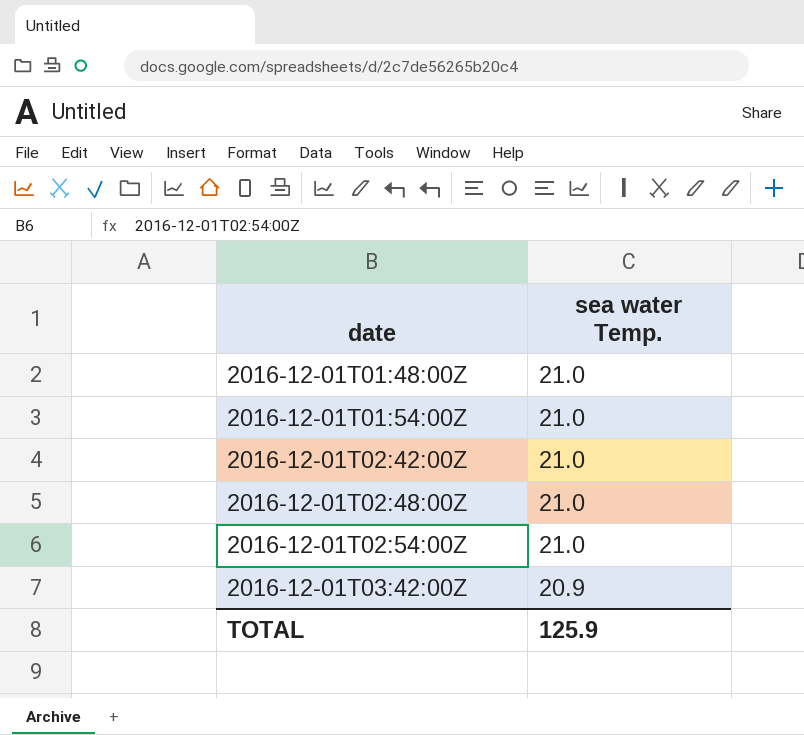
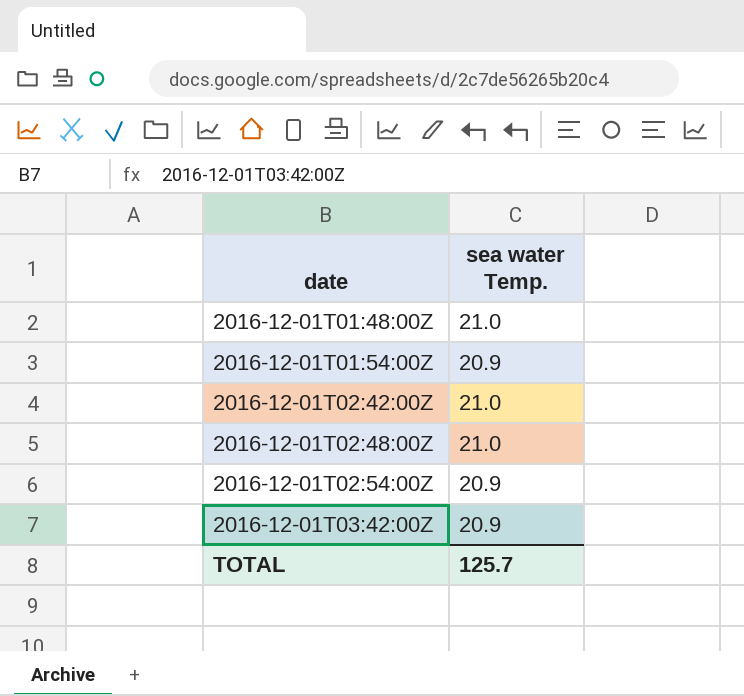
2016-12-01T01:54:00Z | sea water Temp.: 21.0 -> 20.9
2016-12-01T02:54:00Z | sea water Temp.: 21.0 -> 20.9
TOTAL | sea water Temp.: 125.9 -> 125.7

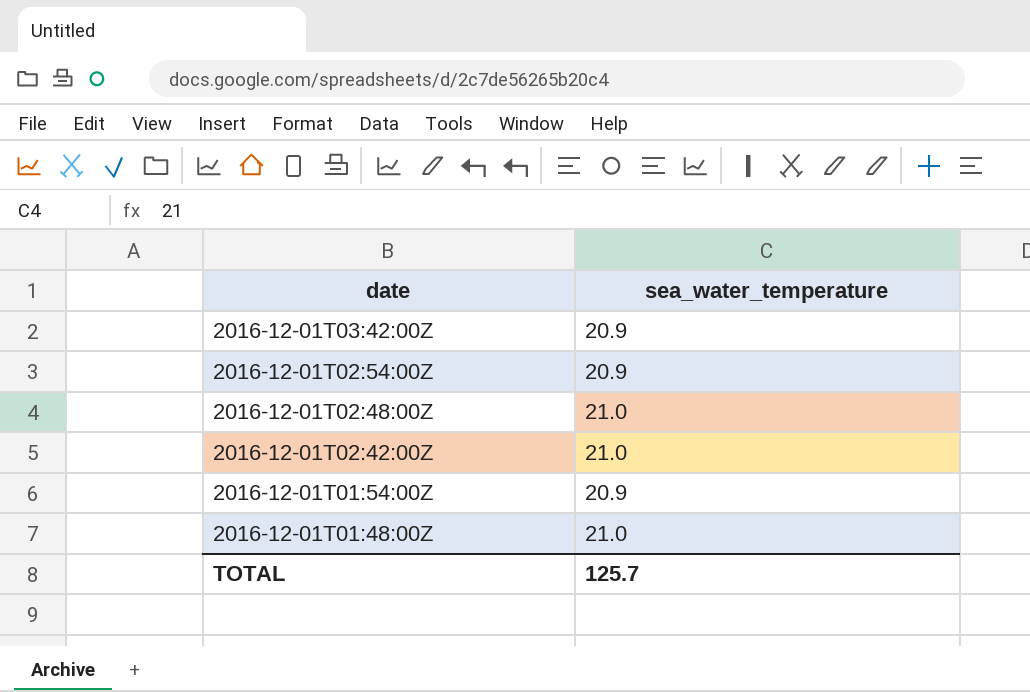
row order: date ascending -> date descending
column name: sea water Temp. -> sea_water_temperature

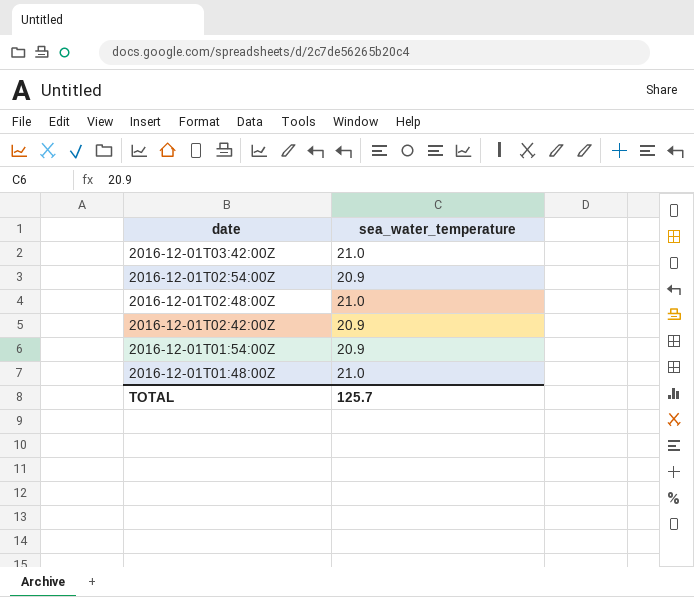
2016-12-01T03:42:00Z | sea_water_temperature: 20.9 -> 21.0
2016-12-01T02:42:00Z | sea_water_temperature: 21.0 -> 20.9

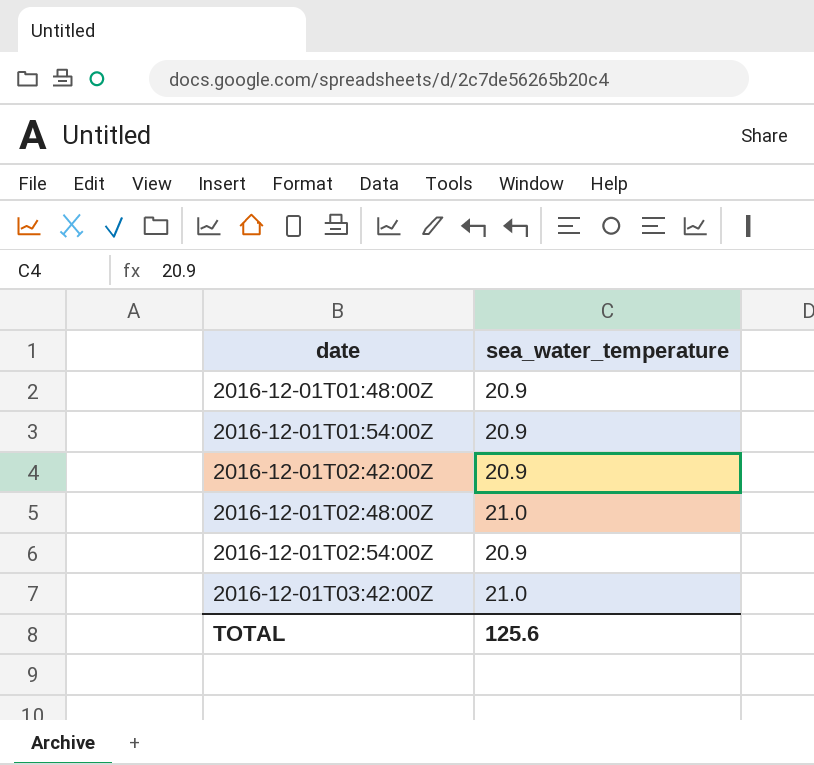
row order: date descending -> date ascending
2016-12-01T01:48:00Z | sea_water_temperature: 21.0 -> 20.9
TOTAL | sea_water_temperature: 125.7 -> 125.6

